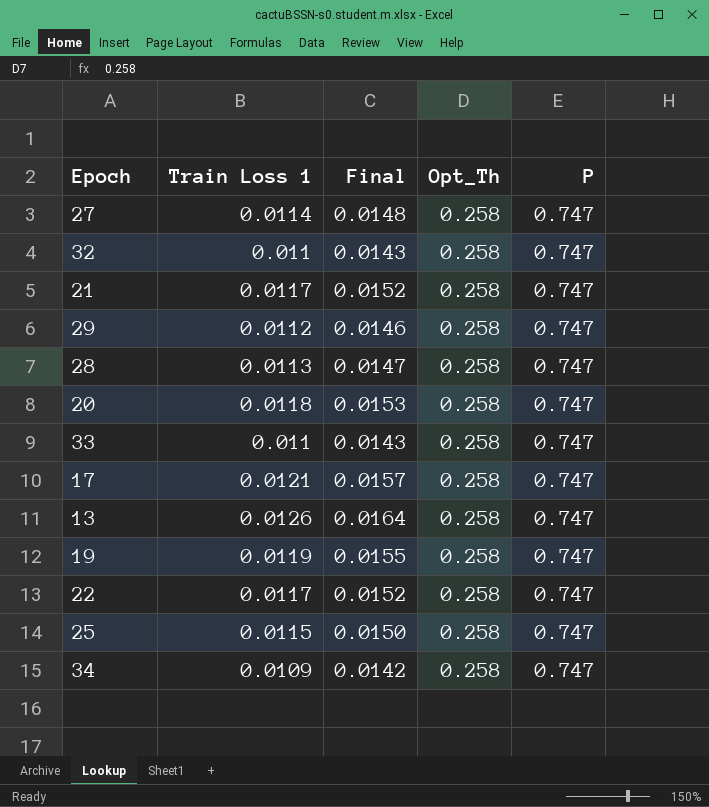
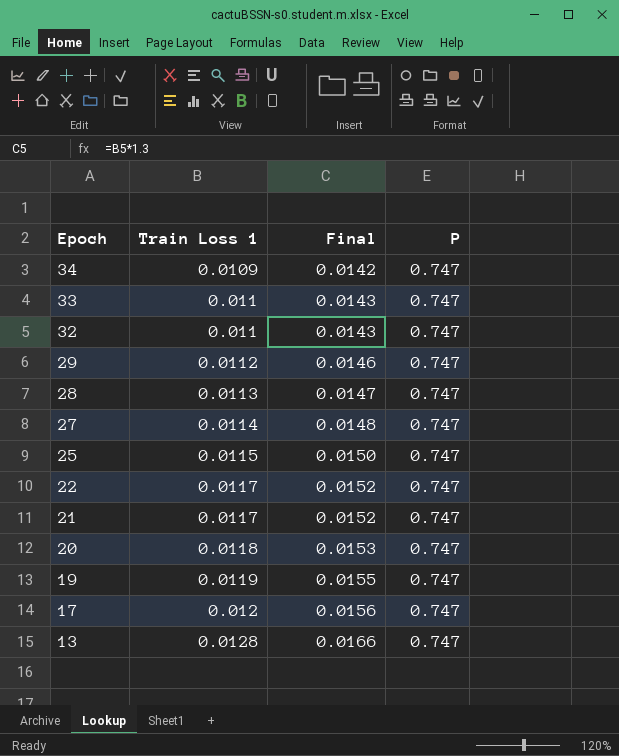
row order: none -> Epoch descending
column Opt_Th | position: 4 -> none
17 | Train Loss 1: 0.0121 -> 0.012
17 | Final: 0.0157 -> 0.0156
13 | Train Loss 1: 0.0126 -> 0.0128
13 | Final: 0.0164 -> 0.0166

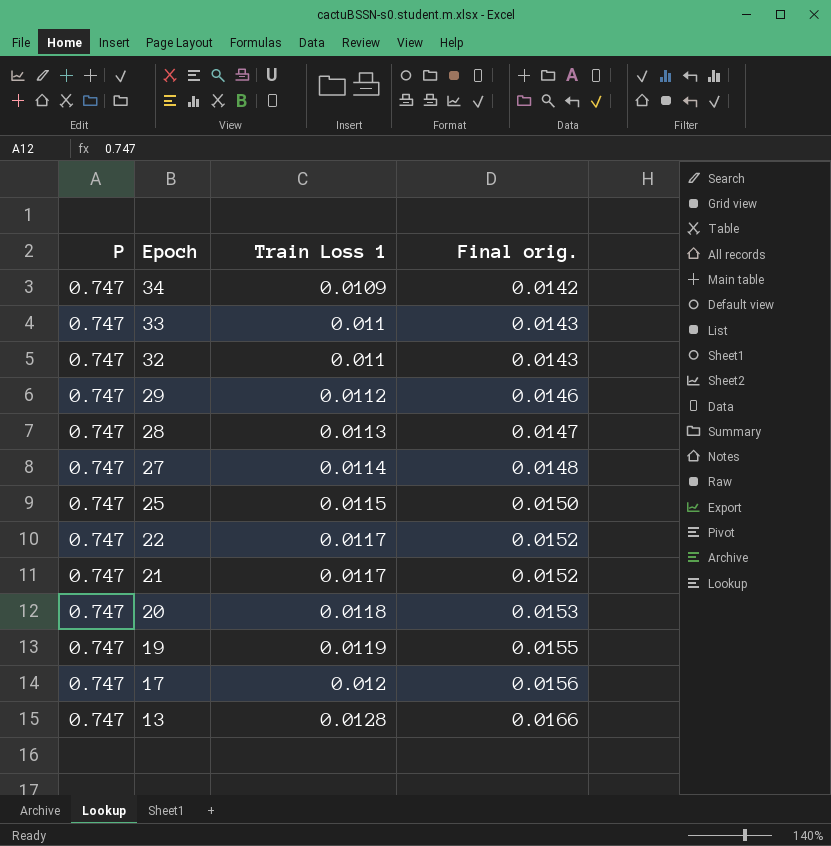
column P | position: 4 -> 1
column name: Final -> Final orig.

